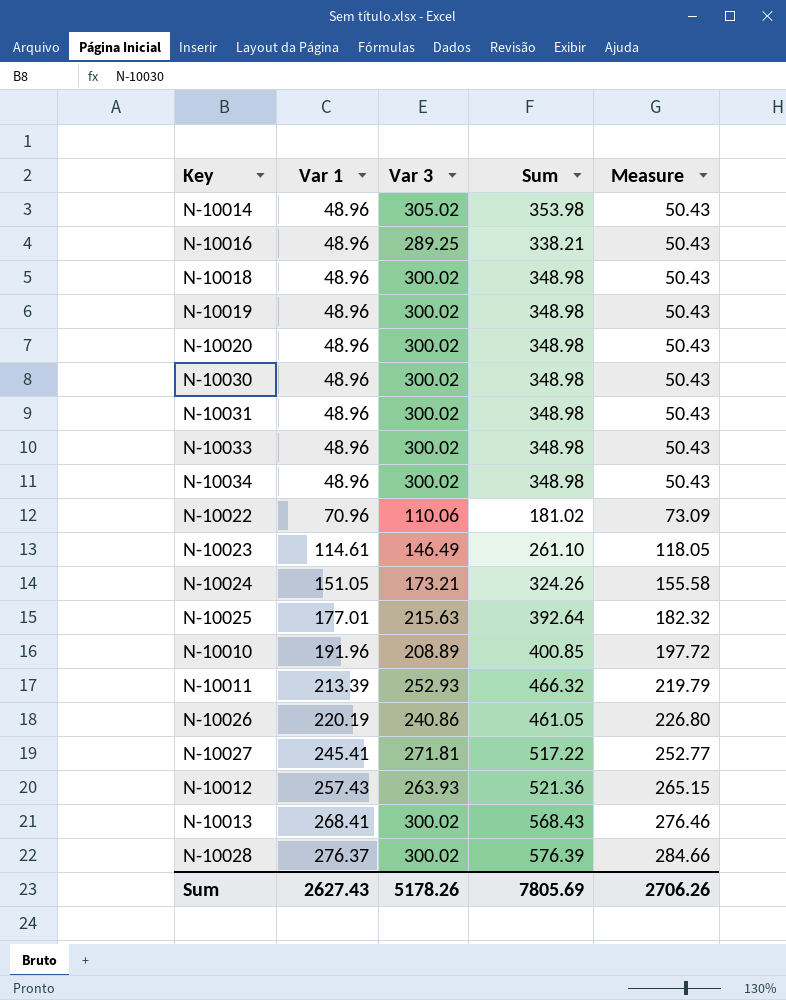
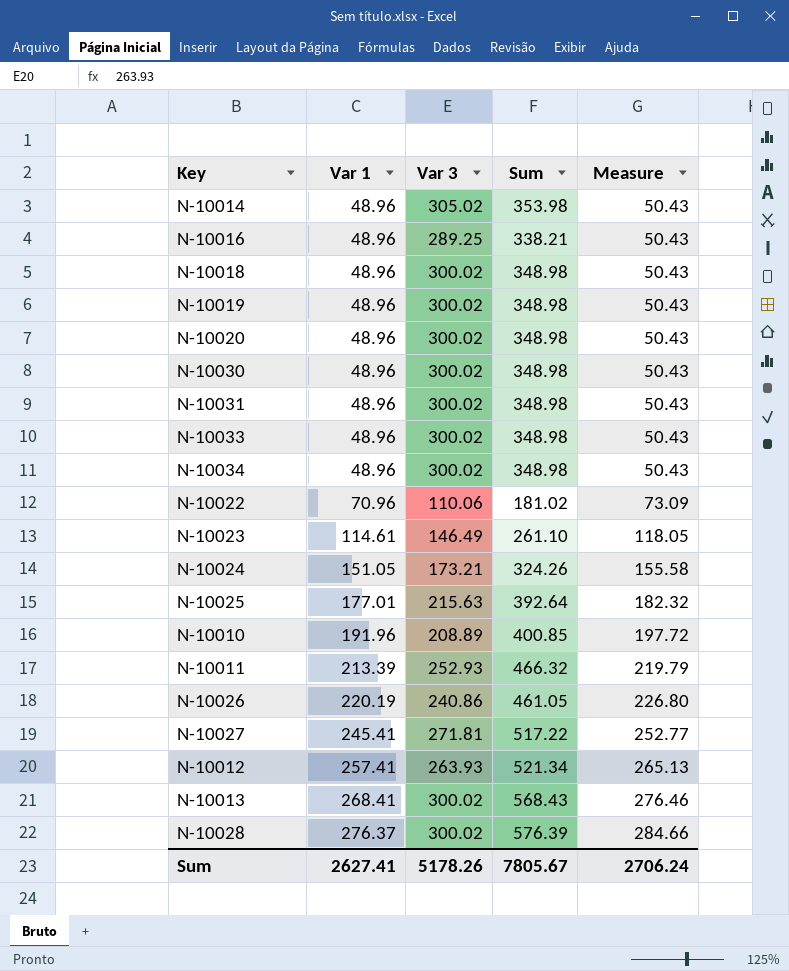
N-10012 | Var 1: 257.43 -> 257.41
N-10012 | Sum: 521.36 -> 521.34
N-10012 | Measure: 265.15 -> 265.13
Sum | Var 1: 2627.43 -> 2627.41
Sum | Sum: 7805.69 -> 7805.67
Sum | Measure: 2706.26 -> 2706.24

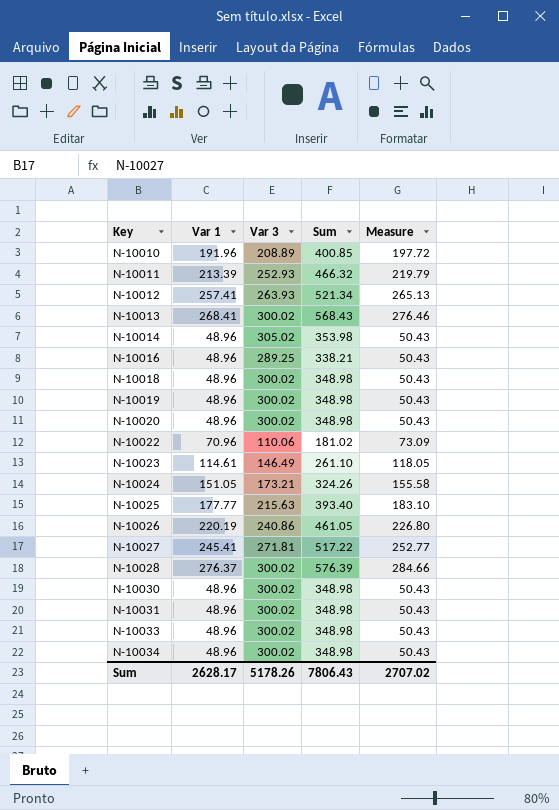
row order: Var 1 ascending -> Key ascending
N-10025 | Var 1: 177.01 -> 177.77
N-10025 | Sum: 392.64 -> 393.40
N-10025 | Measure: 182.32 -> 183.10
Sum | Var 1: 2627.41 -> 2628.17
Sum | Sum: 7805.67 -> 7806.43
Sum | Measure: 2706.24 -> 2707.02

